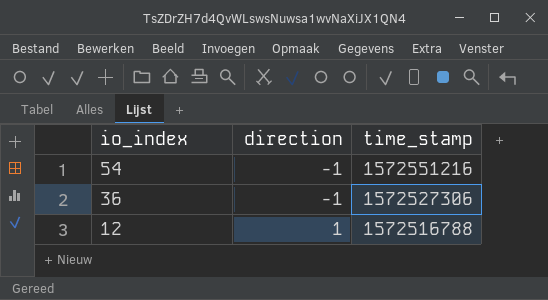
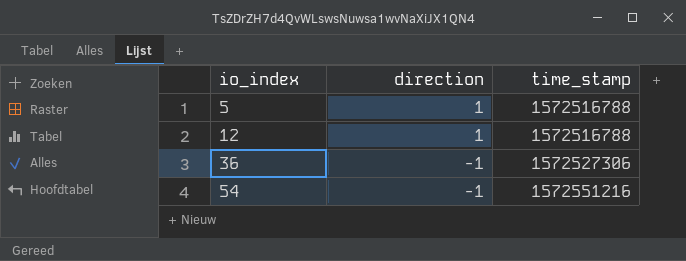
row order: io_index descending -> io_index ascending
row 5: none -> 1 | 1572516788

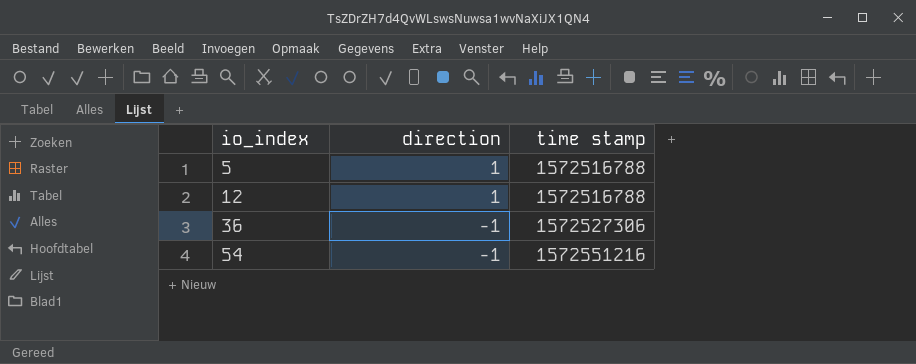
column name: time_stamp -> time stamp

